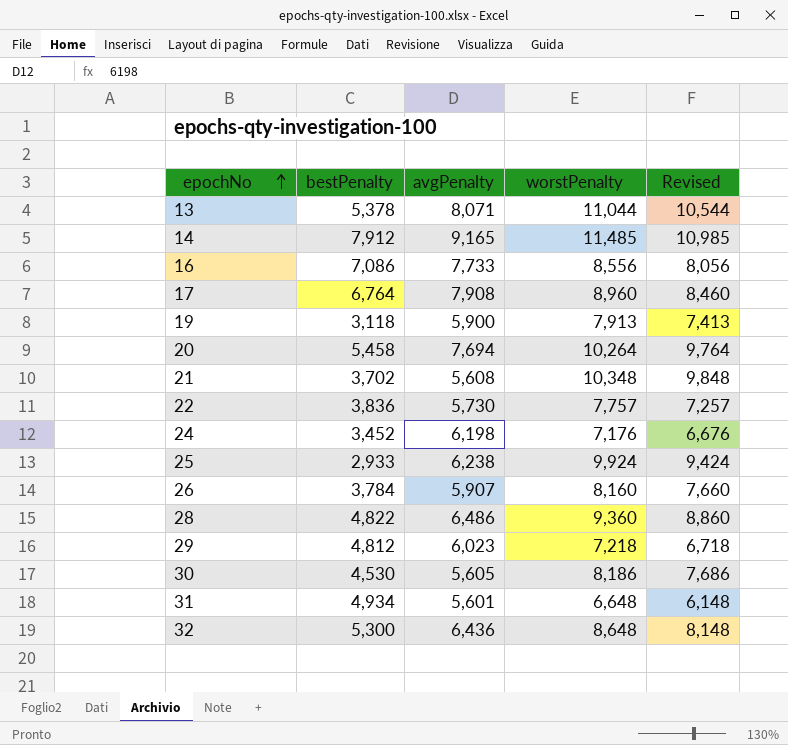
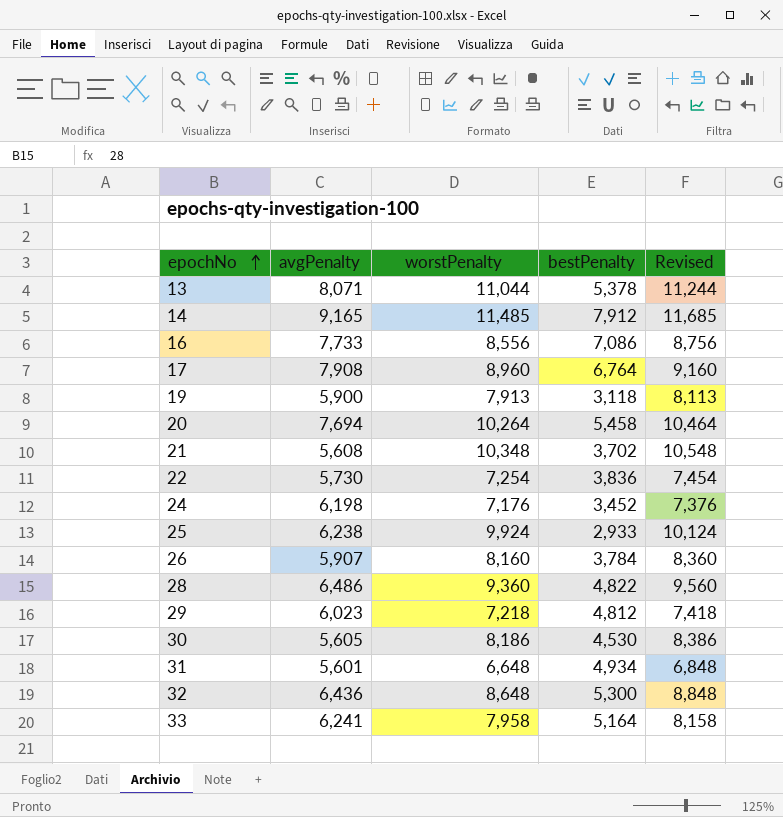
column bestPenalty | position: 2 -> 4
column Revised | formula: [worstPenalty] - 500 -> [worstPenalty] + 200
22 | worstPenalty: 7,757 -> 7,254
row 33: none -> 6,241 | 7,958 | 5,164 | 8,158

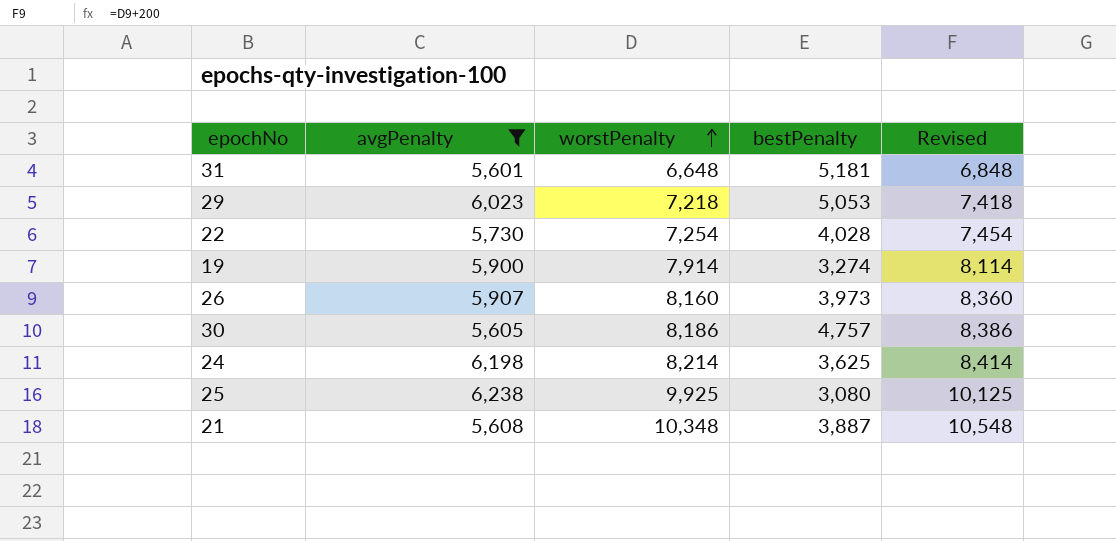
filter: none -> avgPenalty <= 6,238
row order: epochNo ascending -> worstPenalty ascending
31 | bestPenalty: 4,934 -> 5,181
29 | bestPenalty: 4,812 -> 5,053
22 | bestPenalty: 3,836 -> 4,028
19 | worstPenalty: 7,913 -> 7,914
19 | bestPenalty: 3,118 -> 3,274
19 | Revised: 8,113 -> 8,114
26 | bestPenalty: 3,784 -> 3,973
30 | bestPenalty: 4,530 -> 4,757
24 | worstPenalty: 7,176 -> 8,214
24 | bestPenalty: 3,452 -> 3,625
24 | Revised: 7,376 -> 8,414
25 | worstPenalty: 9,924 -> 9,925
25 | bestPenalty: 2,933 -> 3,080
25 | Revised: 10,124 -> 10,125
21 | bestPenalty: 3,702 -> 3,887

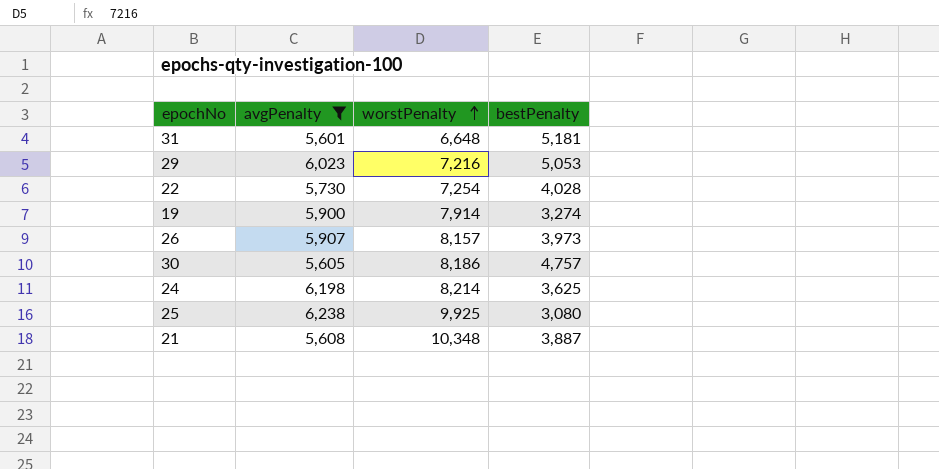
column Revised | formula: [worstPenalty] + 200 -> none
29 | worstPenalty: 7,218 -> 7,216
26 | worstPenalty: 8,160 -> 8,157

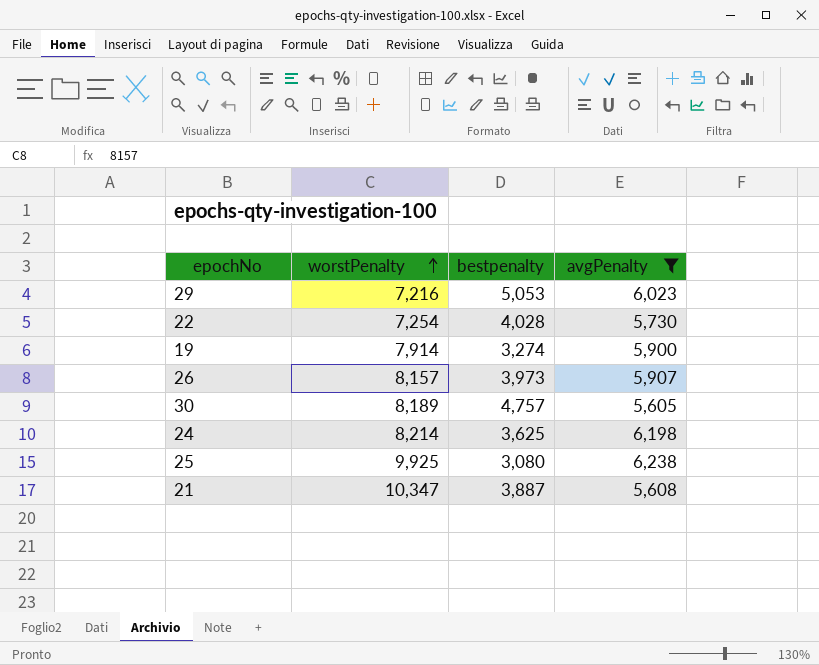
column name: bestPenalty -> bestpenalty
column avgPenalty | position: 2 -> 4
row 31: 5,601 | 6,648 | 5,181 -> none
30 | worstPenalty: 8,186 -> 8,189
21 | worstPenalty: 10,348 -> 10,347

